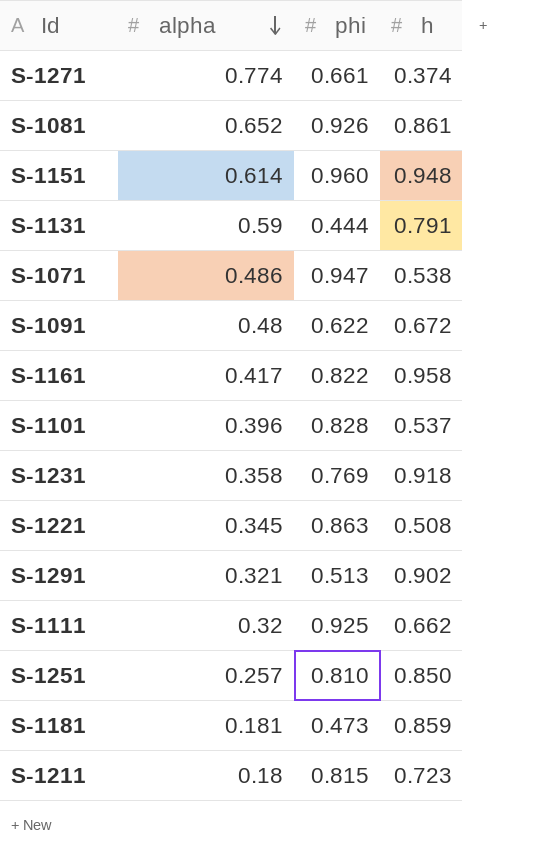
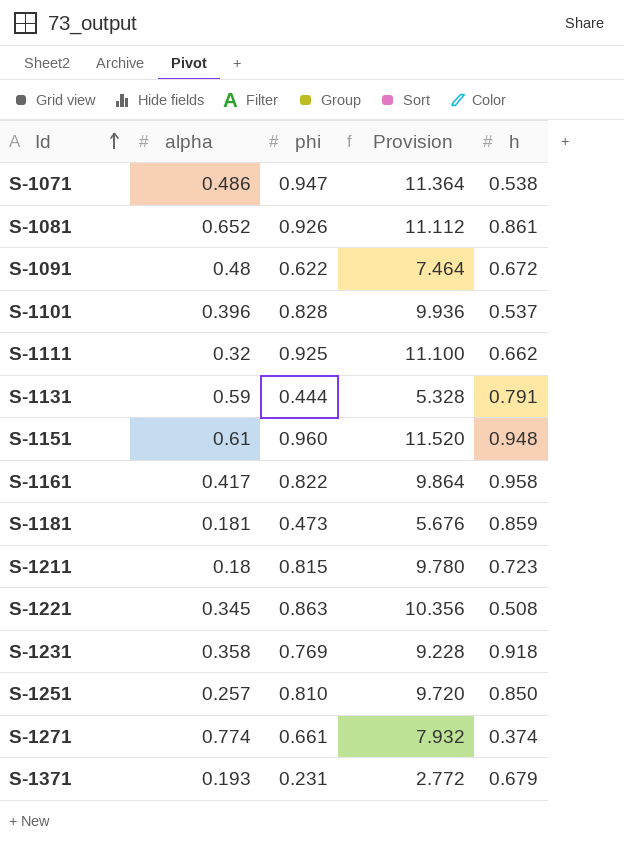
row order: alpha descending -> Id ascending
column Provision | formula: none -> [phi] * 12
row S-1291: 0.321 | 0.513 | 0.902 -> none
S-1151 | alpha: 0.614 -> 0.61
row S-1371: none -> 0.193 | 0.231 | 2.772 | 0.679

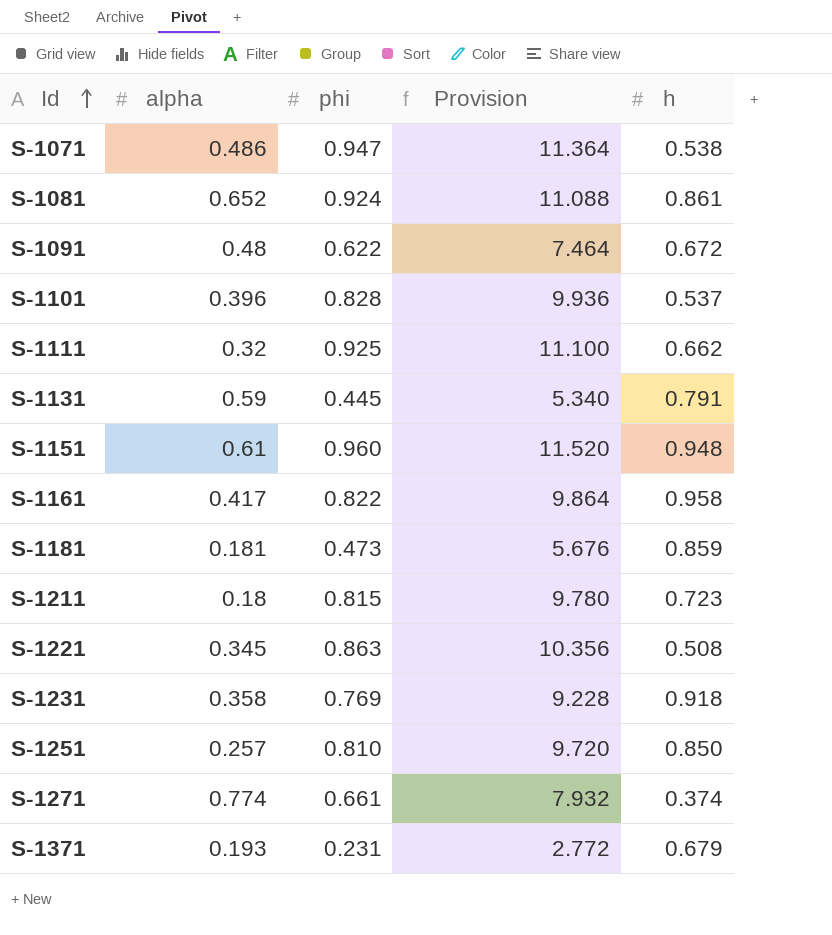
S-1081 | phi: 0.926 -> 0.924
S-1081 | Provision: 11.112 -> 11.088
S-1131 | phi: 0.444 -> 0.445
S-1131 | Provision: 5.328 -> 5.340

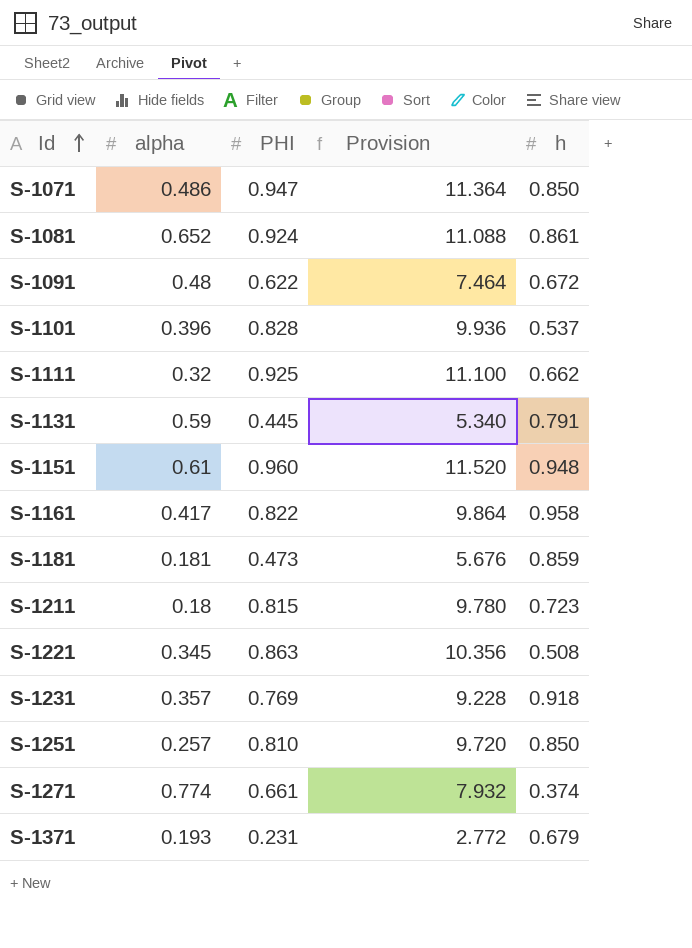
column name: phi -> PHI
S-1071 | h: 0.538 -> 0.850
S-1231 | alpha: 0.358 -> 0.357

